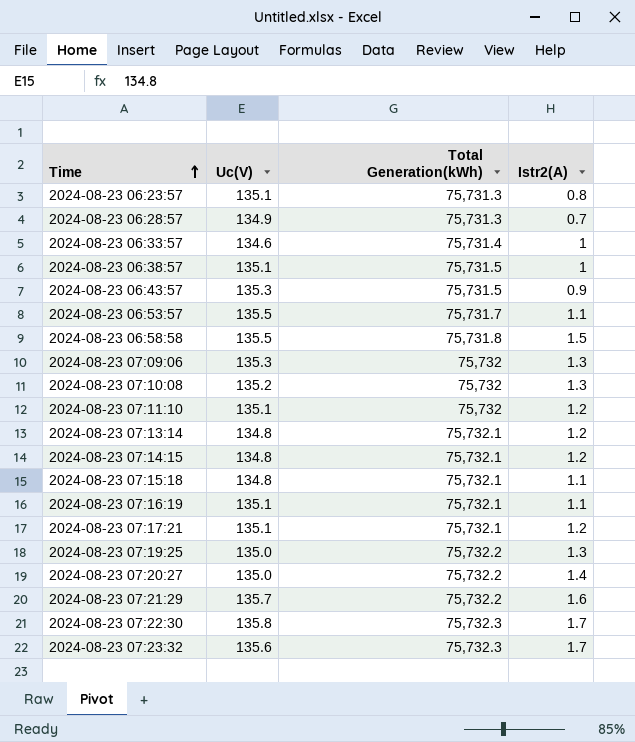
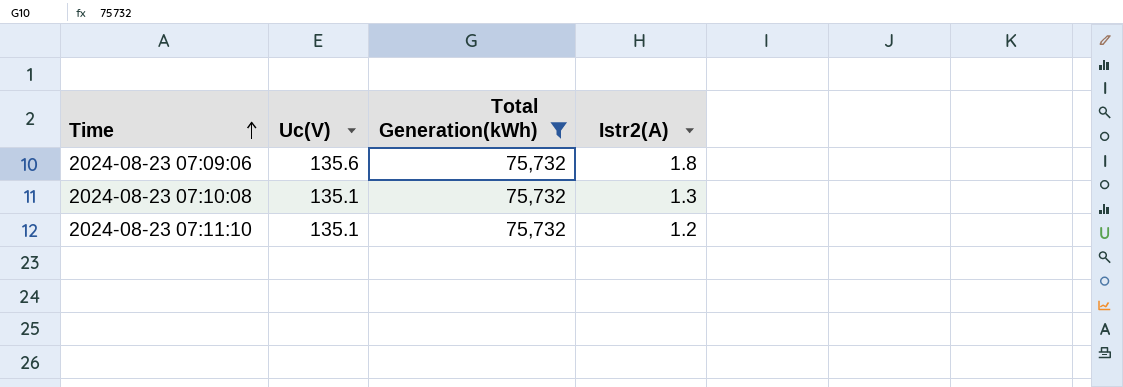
filter: none -> Total Generation(kWh) = 75,732
2024-08-23 07:09:06 | Uc(V): 135.3 -> 135.6
2024-08-23 07:09:06 | Istr2(A): 1.3 -> 1.8
2024-08-23 07:10:08 | Uc(V): 135.2 -> 135.1

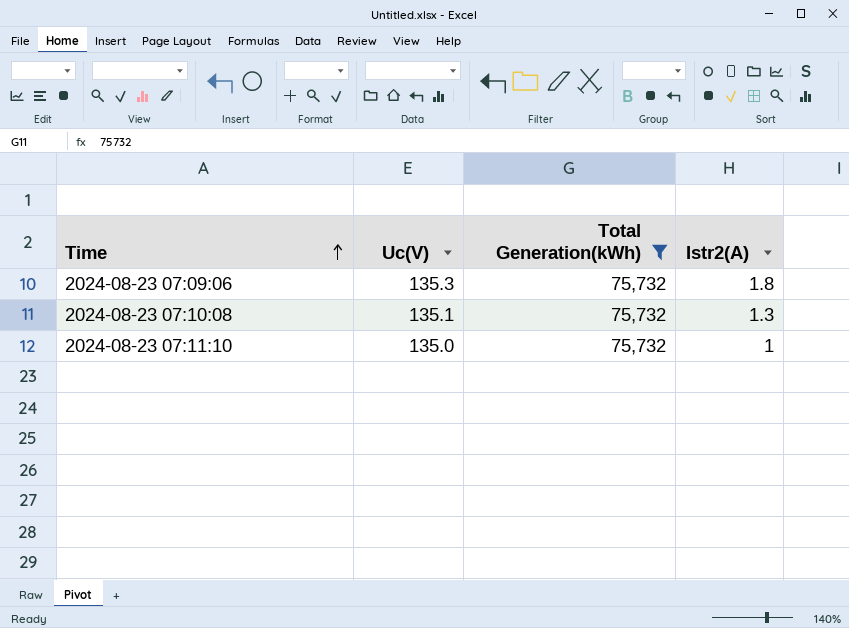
2024-08-23 07:09:06 | Uc(V): 135.6 -> 135.3
2024-08-23 07:11:10 | Uc(V): 135.1 -> 135.0
2024-08-23 07:11:10 | Istr2(A): 1.2 -> 1

